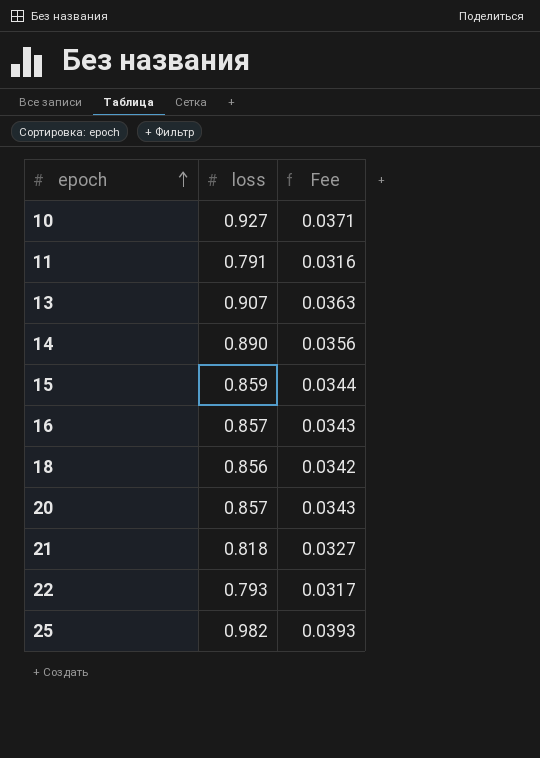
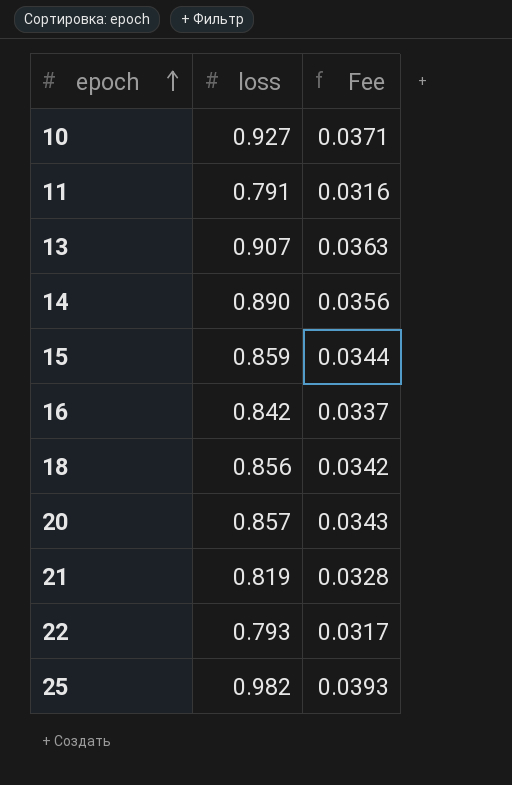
16 | loss: 0.857 -> 0.842
16 | Fee: 0.0343 -> 0.0337
21 | loss: 0.818 -> 0.819
21 | Fee: 0.0327 -> 0.0328

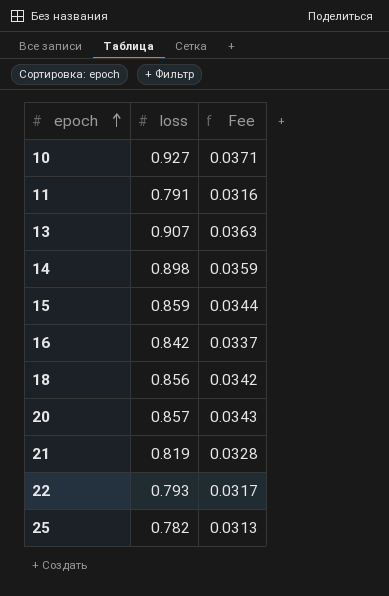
14 | loss: 0.890 -> 0.898
14 | Fee: 0.0356 -> 0.0359
25 | loss: 0.982 -> 0.782
25 | Fee: 0.0393 -> 0.0313

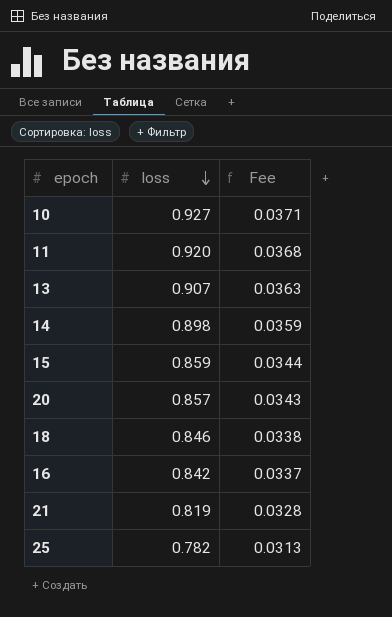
row order: epoch ascending -> loss descending
row 22: 0.793 | 0.0317 -> none
11 | loss: 0.791 -> 0.920
11 | Fee: 0.0316 -> 0.0368
18 | loss: 0.856 -> 0.846
18 | Fee: 0.0342 -> 0.0338

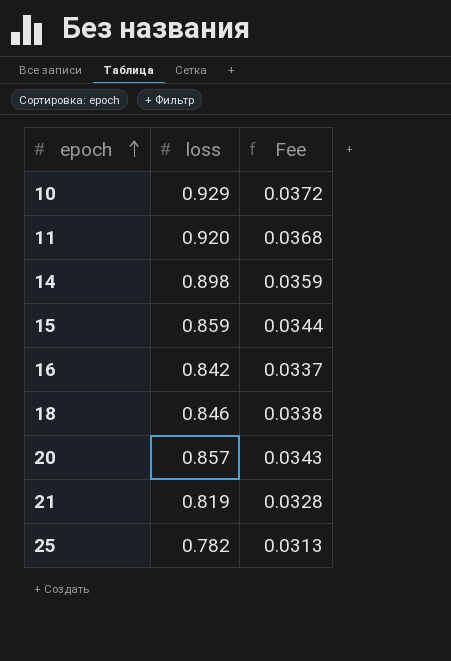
row order: loss descending -> epoch ascending
row 13: 0.907 | 0.0363 -> none
10 | loss: 0.927 -> 0.929
10 | Fee: 0.0371 -> 0.0372

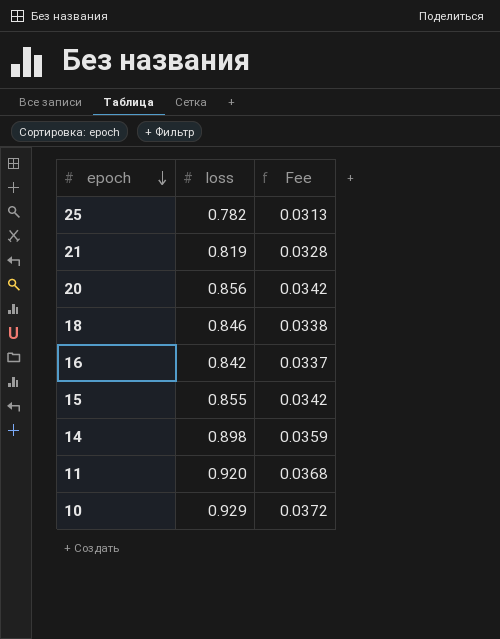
row order: epoch ascending -> epoch descending
20 | loss: 0.857 -> 0.856
20 | Fee: 0.0343 -> 0.0342
15 | loss: 0.859 -> 0.855
15 | Fee: 0.0344 -> 0.0342

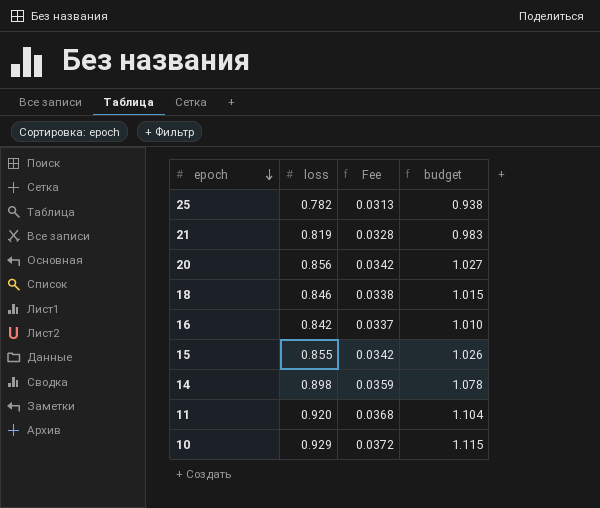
column budget | formula: none -> [loss] * 1.2

